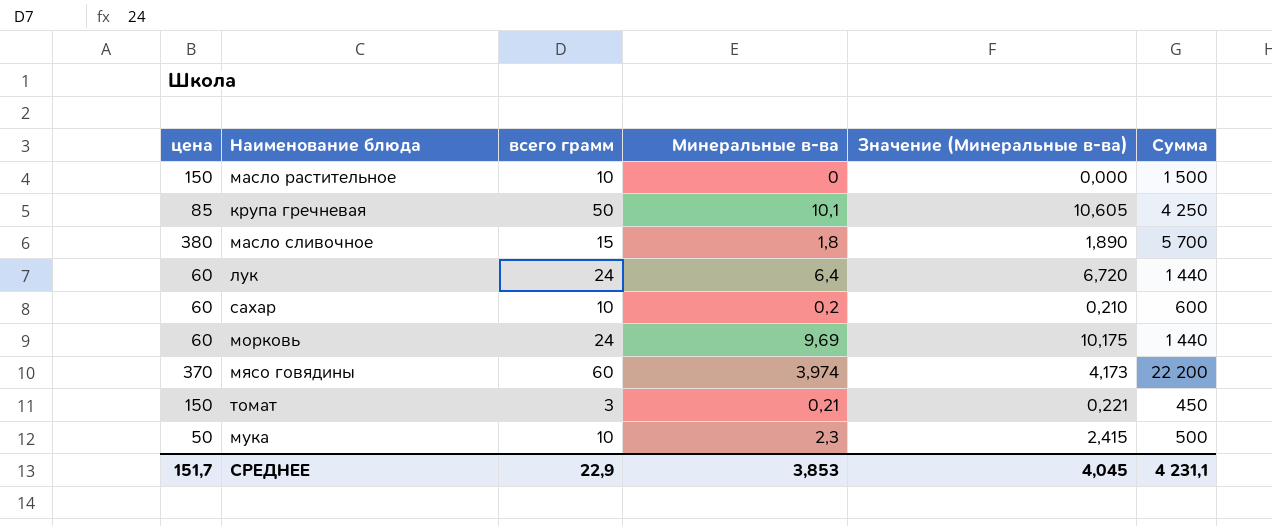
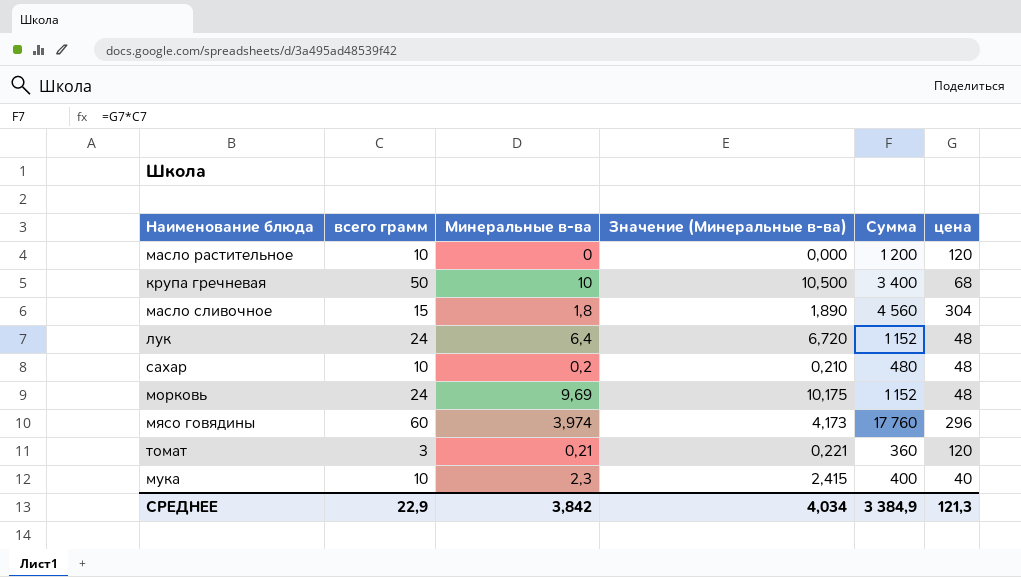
column цена | position: 1 -> 6
масло растительное | Сумма: 1 500 -> 1 200
масло растительное | цена: 150 -> 120
крупа гречневая | Минеральные в-ва: 10,1 -> 10
крупа гречневая | Значение (Минеральные в-ва): 10,605 -> 10,500
крупа гречневая | Сумма: 4 250 -> 3 400
крупа гречневая | цена: 85 -> 68
масло сливочное | Сумма: 5 700 -> 4 560
масло сливочное | цена: 380 -> 304
лук | Сумма: 1 440 -> 1 152
лук | цена: 60 -> 48
сахар | Сумма: 600 -> 480
сахар | цена: 60 -> 48
морковь | Сумма: 1 440 -> 1 152
морковь | цена: 60 -> 48
мясо говядины | Сумма: 22 200 -> 17 760
мясо говядины | цена: 370 -> 296
томат | Сумма: 450 -> 360
томат | цена: 150 -> 120
мука | Сумма: 500 -> 400
мука | цена: 50 -> 40
СРЕДНЕЕ | Минеральные в-ва: 3,853 -> 3,842
СРЕДНЕЕ | Значение (Минеральные в-ва): 4,045 -> 4,034
СРЕДНЕЕ | Сумма: 4 231,1 -> 3 384,9
СРЕДНЕЕ | цена: 151,7 -> 121,3

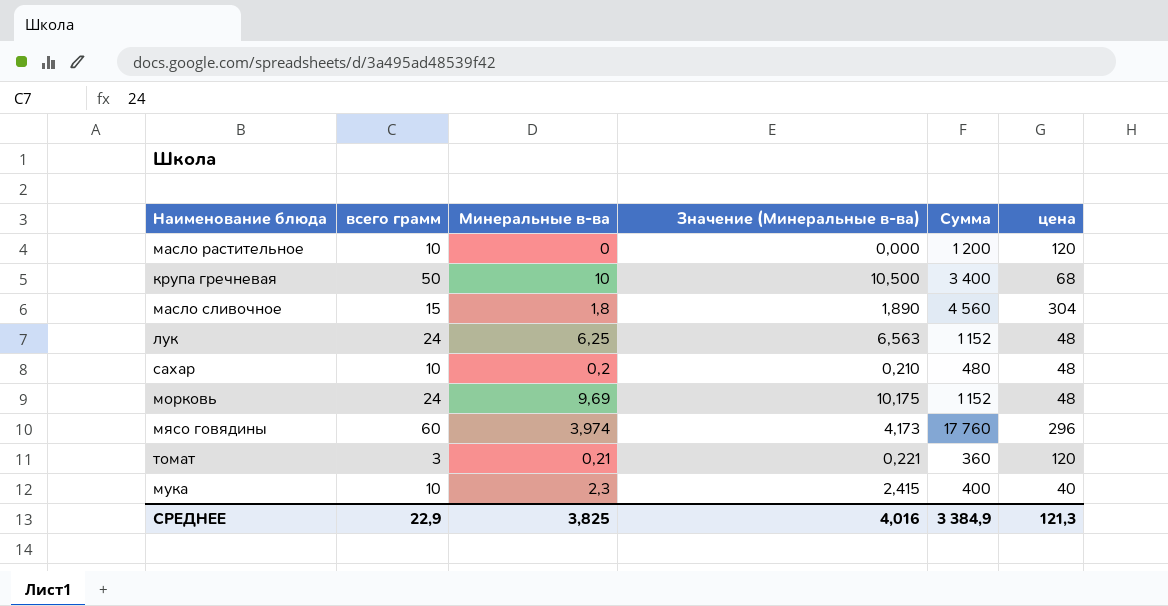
лук | Минеральные в-ва: 6,4 -> 6,25
лук | Значение (Минеральные в-ва): 6,720 -> 6,563
СРЕДНЕЕ | Минеральные в-ва: 3,842 -> 3,825
СРЕДНЕЕ | Значение (Минеральные в-ва): 4,034 -> 4,016

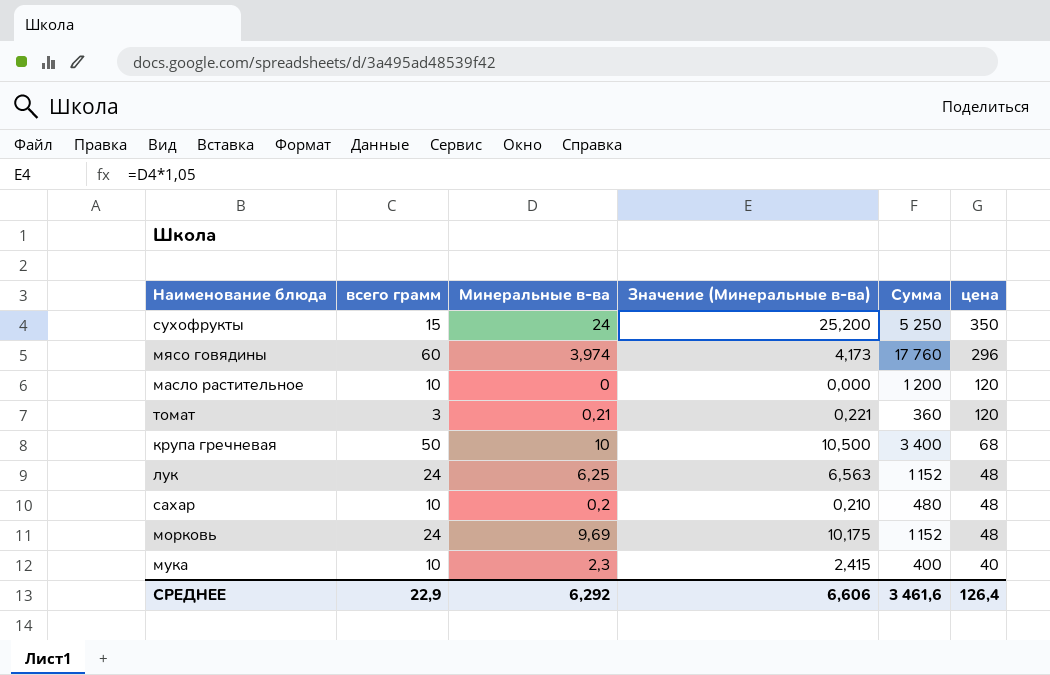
row order: none -> цена descending
row масло сливочное: 15 | 1,8 | 1,890 | 4 560 | 304 -> none
row сухофрукты: none -> 15 | 24 | 25,200 | 5 250 | 350
СРЕДНЕЕ | Минеральные в-ва: 3,825 -> 6,292
СРЕДНЕЕ | Значение (Минеральные в-ва): 4,016 -> 6,606
СРЕДНЕЕ | Сумма: 3 384,9 -> 3 461,6
СРЕДНЕЕ | цена: 121,3 -> 126,4

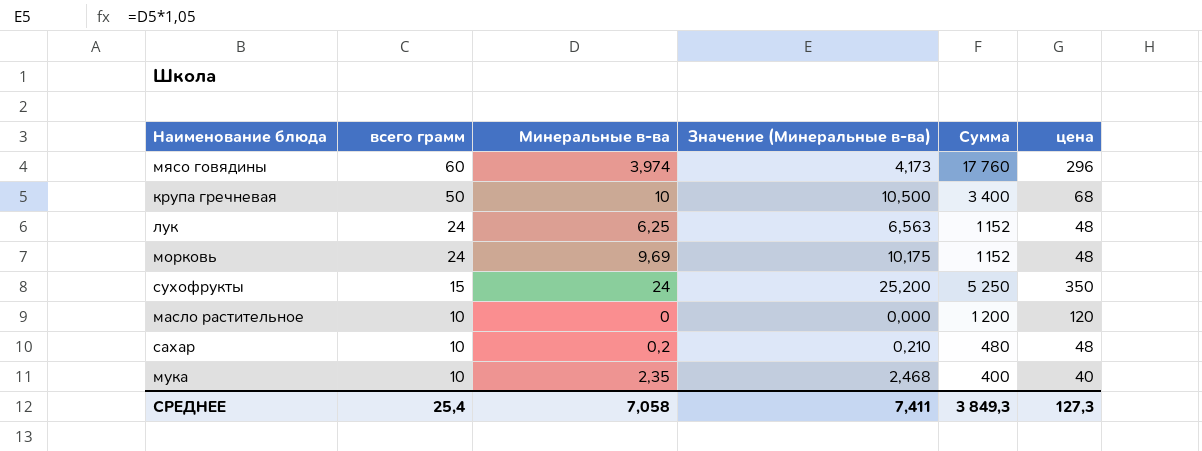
row order: цена descending -> всего грамм descending
row томат: 3 | 0,21 | 0,221 | 360 | 120 -> none
мука | Минеральные в-ва: 2,3 -> 2,35
мука | Значение (Минеральные в-ва): 2,415 -> 2,468
СРЕДНЕЕ | всего грамм: 22,9 -> 25,4
СРЕДНЕЕ | Минеральные в-ва: 6,292 -> 7,058
СРЕДНЕЕ | Значение (Минеральные в-ва): 6,606 -> 7,411
СРЕДНЕЕ | Сумма: 3 461,6 -> 3 849,3
СРЕДНЕЕ | цена: 126,4 -> 127,3

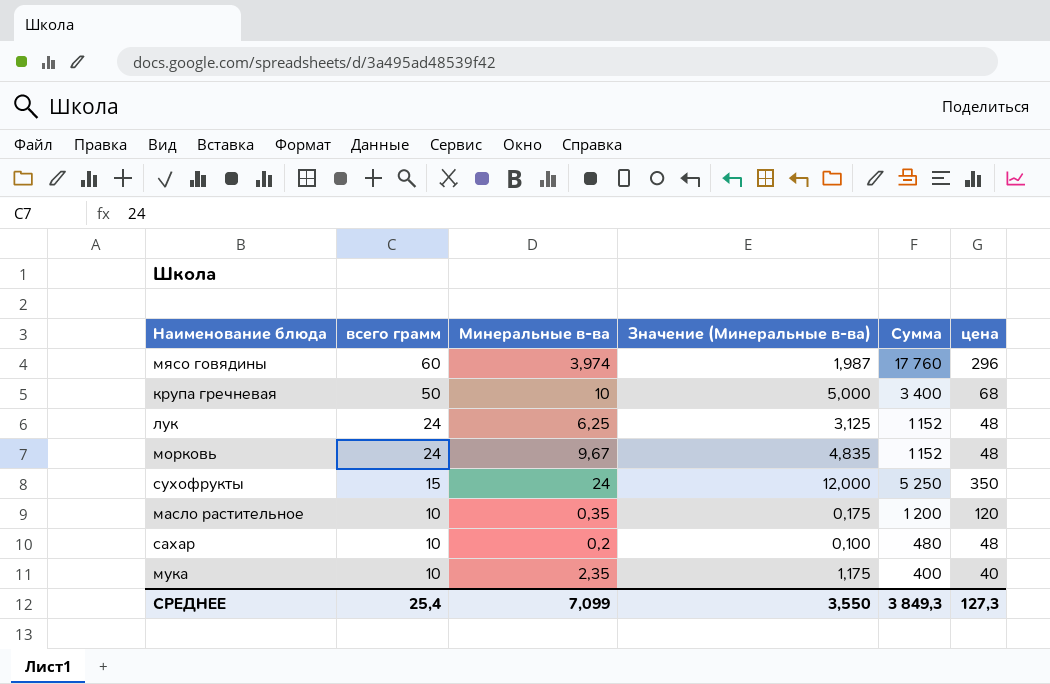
column Значение (Минеральные в-ва) | formula: [Минеральные в-ва] * 1,05 -> [Минеральные в-ва] * 0,5
морковь | Минеральные в-ва: 9,69 -> 9,67
масло растительное | Минеральные в-ва: 0 -> 0,35
СРЕДНЕЕ | Минеральные в-ва: 7,058 -> 7,099
СРЕДНЕЕ | Значение (Минеральные в-ва): 7,411 -> 3,550

